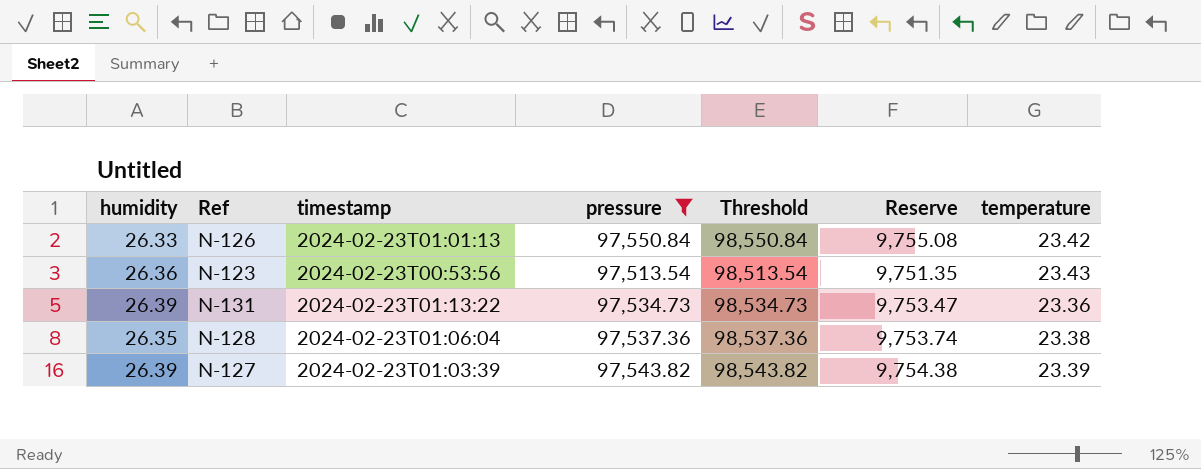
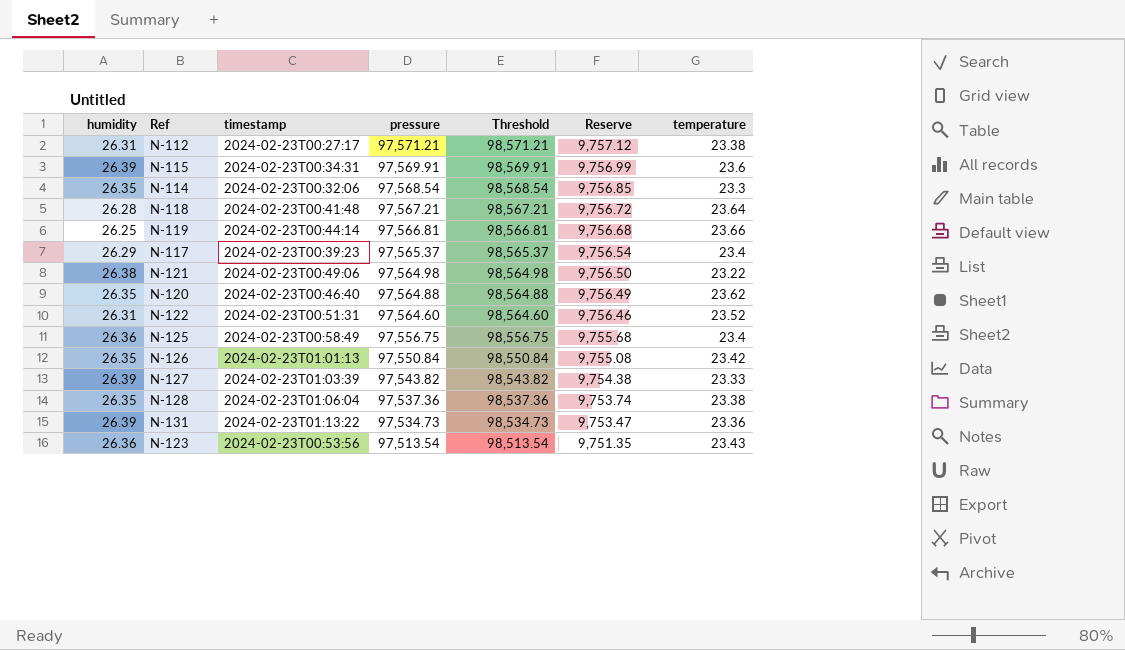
filter: pressure <= 97,550.84 -> none
row order: none -> pressure descending
N-126 | humidity: 26.33 -> 26.35
N-127 | temperature: 23.39 -> 23.33

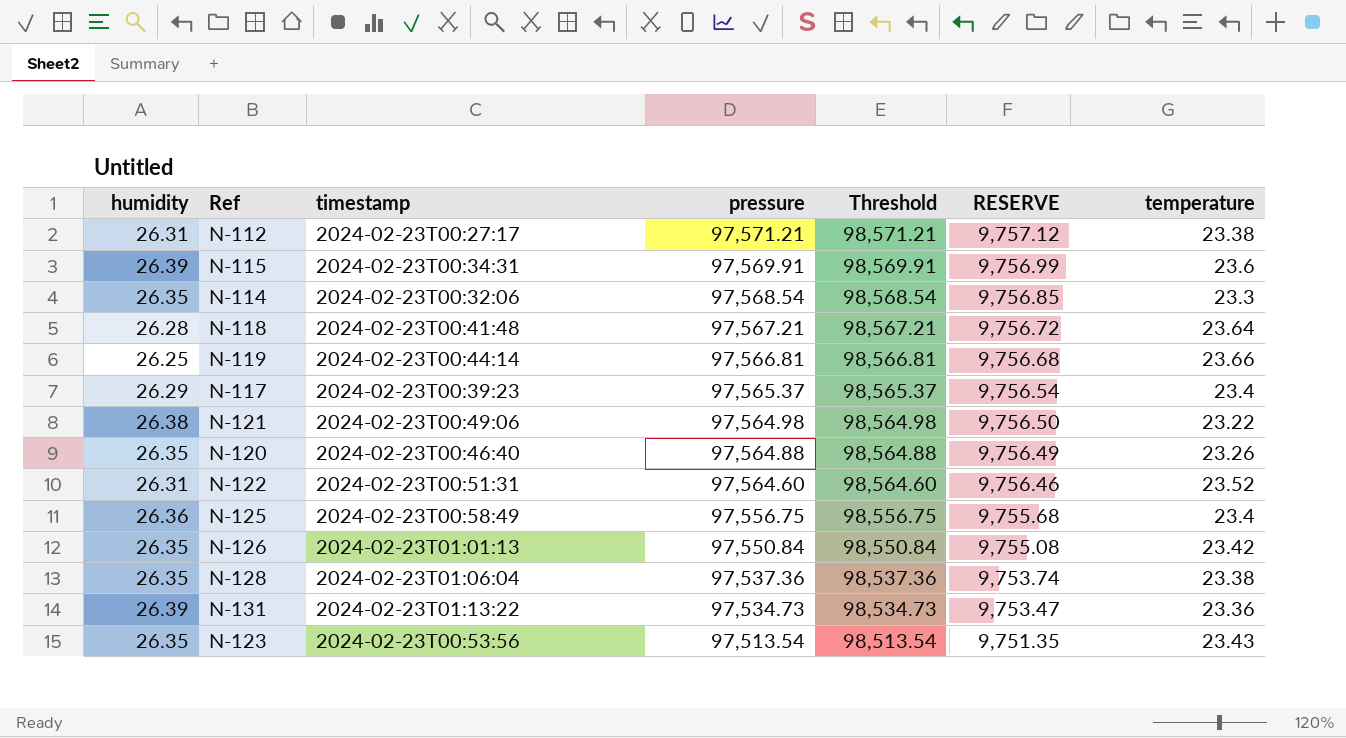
column name: Reserve -> RESERVE
row N-127: 26.39 | 2024-02-23T01:03:39 | 97,543.82 | 98,543.82 | 9,754.38 | 23.33 -> none
N-120 | temperature: 23.62 -> 23.26
N-123 | humidity: 26.36 -> 26.35

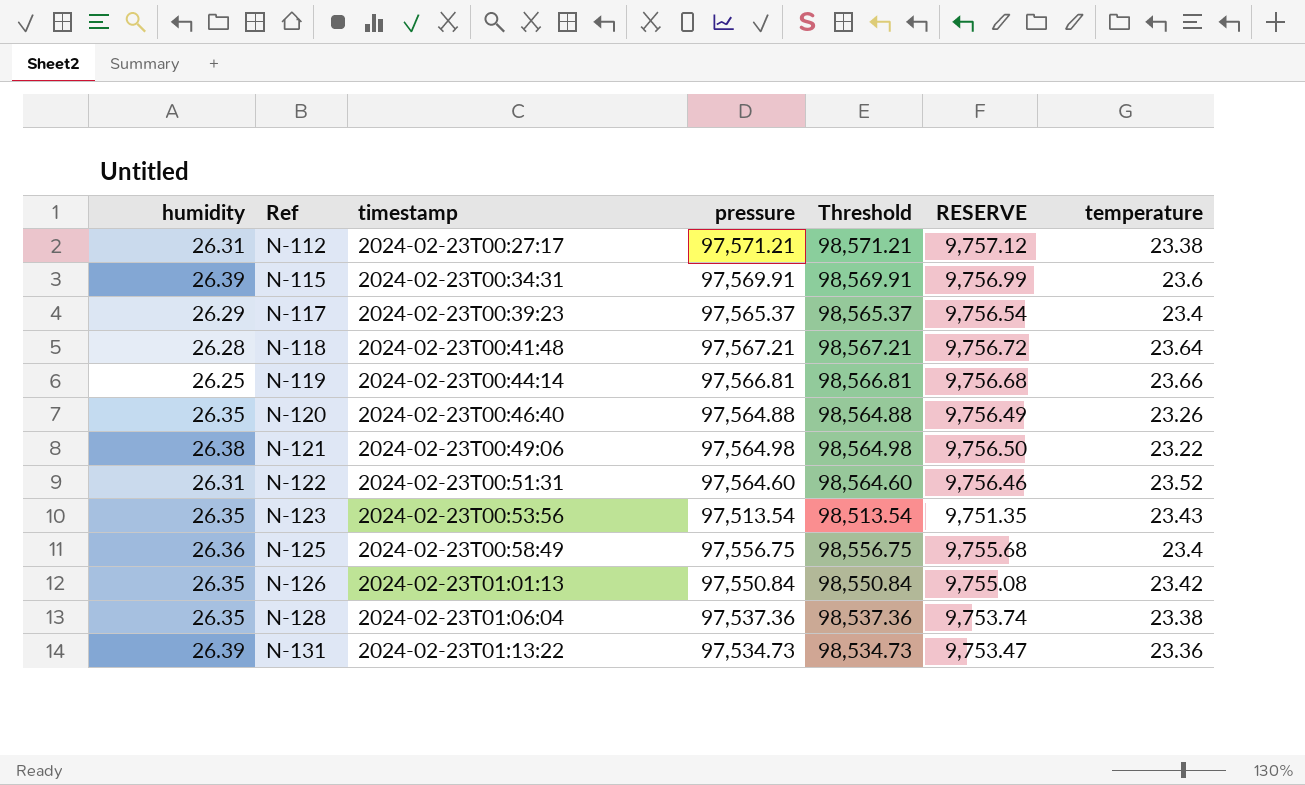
row order: pressure descending -> Ref ascending
row N-114: 26.35 | 2024-02-23T00:32:06 | 97,568.54 | 98,568.54 | 9,756.85 | 23.3 -> none

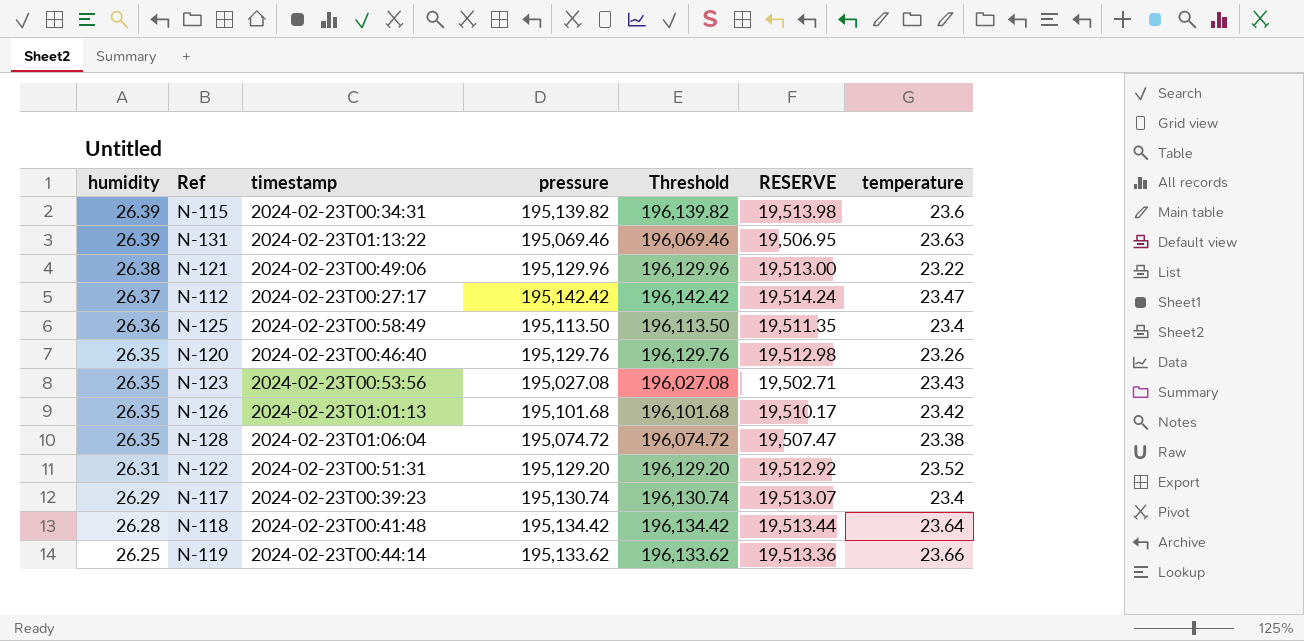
row order: Ref ascending -> humidity descending
N-115 | pressure: 97,569.91 -> 195,139.82
N-115 | Threshold: 98,569.91 -> 196,139.82
N-115 | RESERVE: 9,756.99 -> 19,513.98
N-131 | pressure: 97,534.73 -> 195,069.46
N-131 | Threshold: 98,534.73 -> 196,069.46
N-131 | RESERVE: 9,753.47 -> 19,506.95
N-131 | temperature: 23.36 -> 23.63
N-121 | pressure: 97,564.98 -> 195,129.96
N-121 | Threshold: 98,564.98 -> 196,129.96
N-121 | RESERVE: 9,756.50 -> 19,513.00
N-112 | humidity: 26.31 -> 26.37
N-112 | pressure: 97,571.21 -> 195,142.42
N-112 | Threshold: 98,571.21 -> 196,142.42
N-112 | RESERVE: 9,757.12 -> 19,514.24
N-112 | temperature: 23.38 -> 23.47
N-125 | pressure: 97,556.75 -> 195,113.50
N-125 | Threshold: 98,556.75 -> 196,113.50
N-125 | RESERVE: 9,755.68 -> 19,511.35
N-120 | pressure: 97,564.88 -> 195,129.76
N-120 | Threshold: 98,564.88 -> 196,129.76
N-120 | RESERVE: 9,756.49 -> 19,512.98
N-123 | pressure: 97,513.54 -> 195,027.08
N-123 | Threshold: 98,513.54 -> 196,027.08
N-123 | RESERVE: 9,751.35 -> 19,502.71
N-126 | pressure: 97,550.84 -> 195,101.68
N-126 | Threshold: 98,550.84 -> 196,101.68
N-126 | RESERVE: 9,755.08 -> 19,510.17
N-128 | pressure: 97,537.36 -> 195,074.72
N-128 | Threshold: 98,537.36 -> 196,074.72
N-128 | RESERVE: 9,753.74 -> 19,507.47
N-122 | pressure: 97,564.60 -> 195,129.20
N-122 | Threshold: 98,564.60 -> 196,129.20
N-122 | RESERVE: 9,756.46 -> 19,512.92
N-117 | pressure: 97,565.37 -> 195,130.74
N-117 | Threshold: 98,565.37 -> 196,130.74
N-117 | RESERVE: 9,756.54 -> 19,513.07
N-118 | pressure: 97,567.21 -> 195,134.42
N-118 | Threshold: 98,567.21 -> 196,134.42
N-118 | RESERVE: 9,756.72 -> 19,513.44
N-119 | pressure: 97,566.81 -> 195,133.62
N-119 | Threshold: 98,566.81 -> 196,133.62
N-119 | RESERVE: 9,756.68 -> 19,513.36

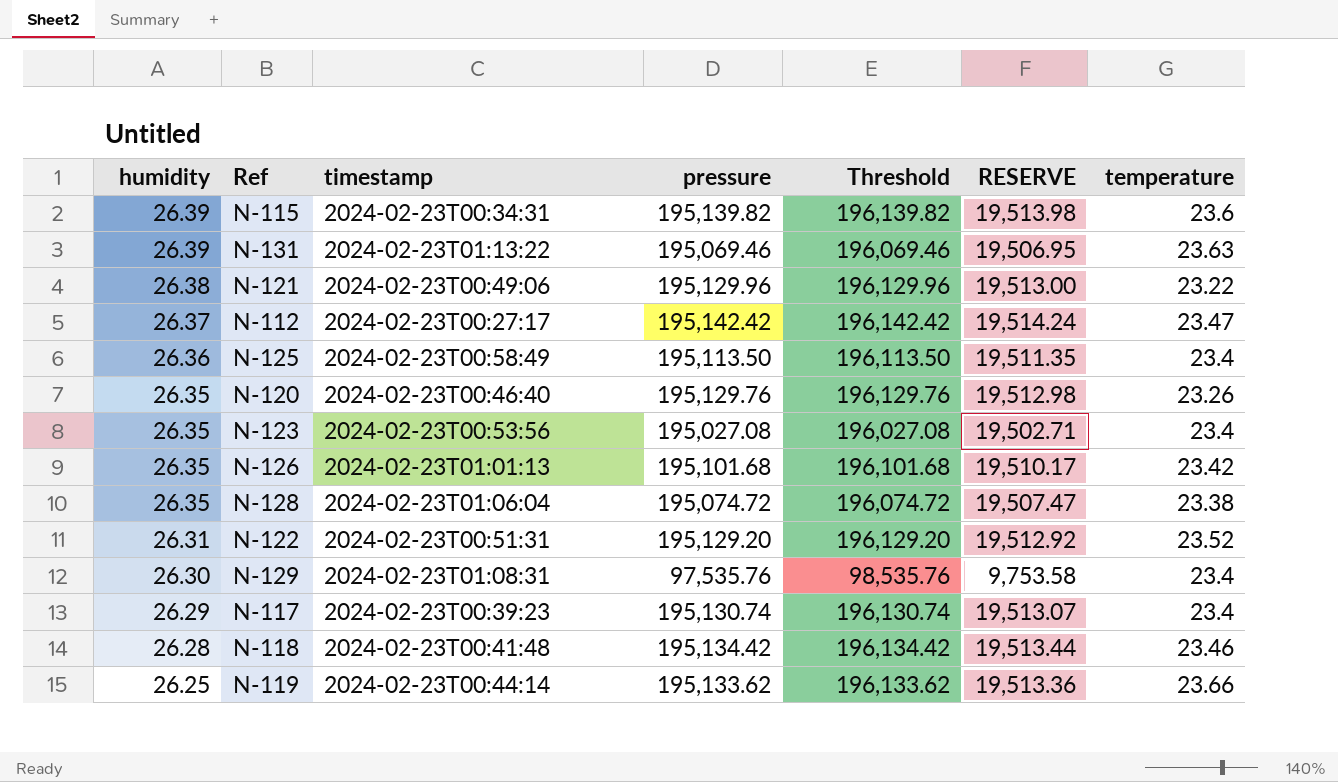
N-123 | temperature: 23.43 -> 23.4
row N-129: none -> 26.30 | 2024-02-23T01:08:31 | 97,535.76 | 98,535.76 | 9,753.58 | 23.4
N-118 | temperature: 23.64 -> 23.46

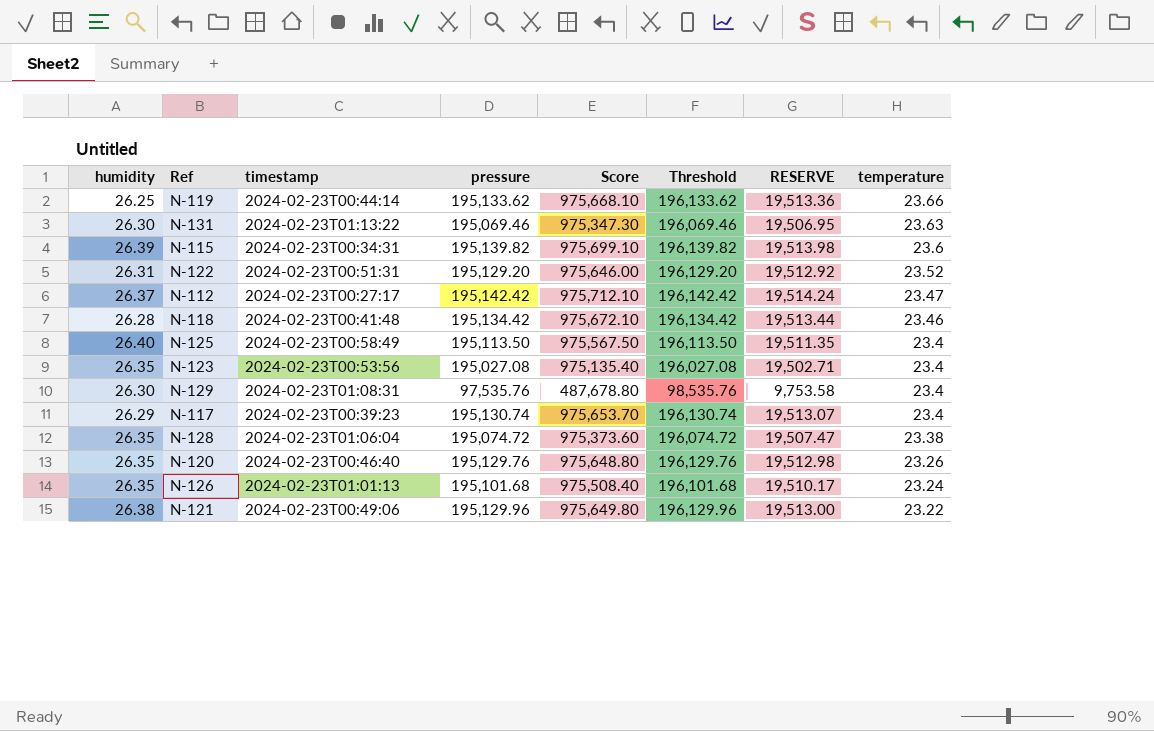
row order: humidity descending -> temperature descending
column Score | formula: none -> [pressure] * 5
N-131 | humidity: 26.39 -> 26.30
N-125 | humidity: 26.36 -> 26.40
N-126 | temperature: 23.42 -> 23.24

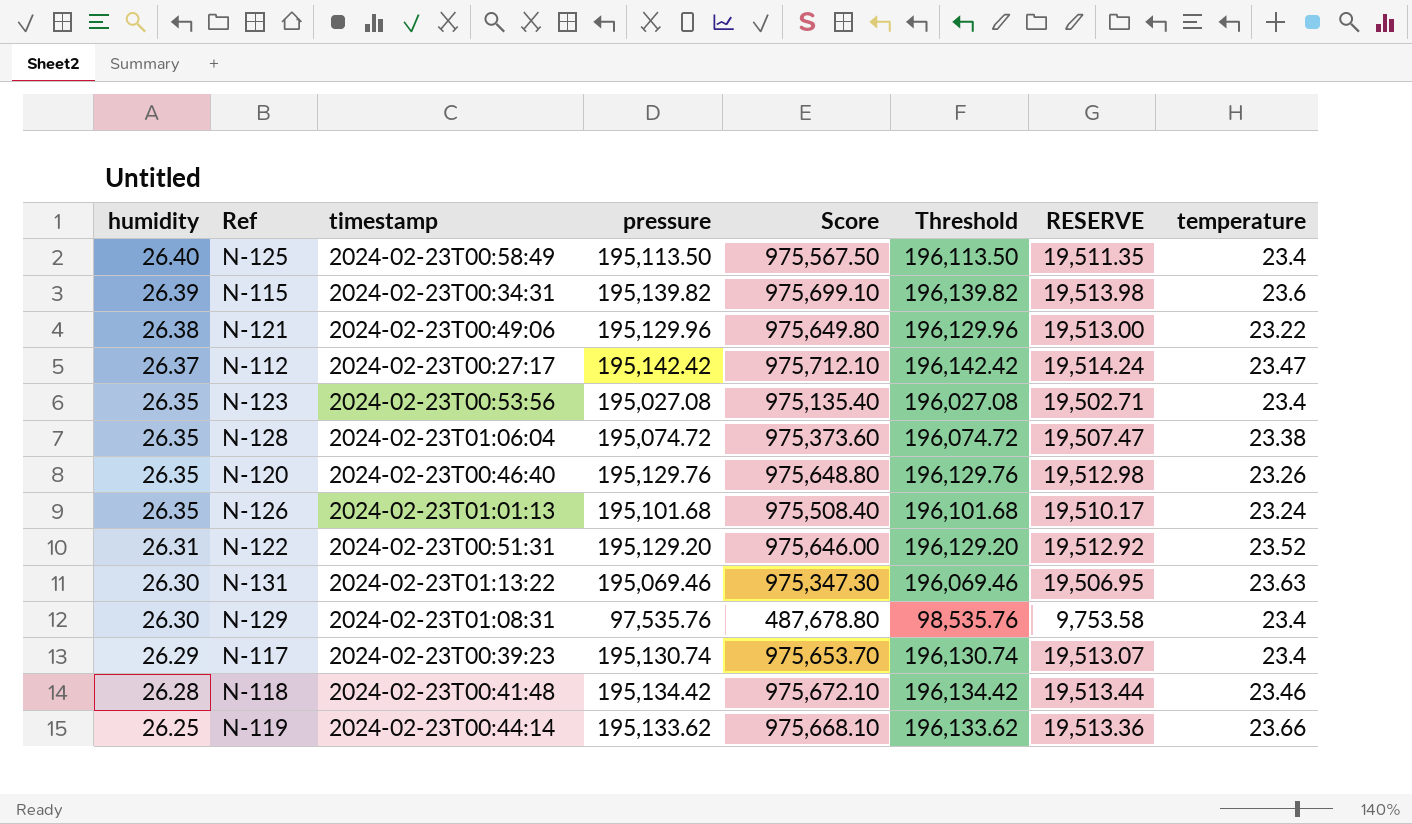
row order: temperature descending -> humidity descending

